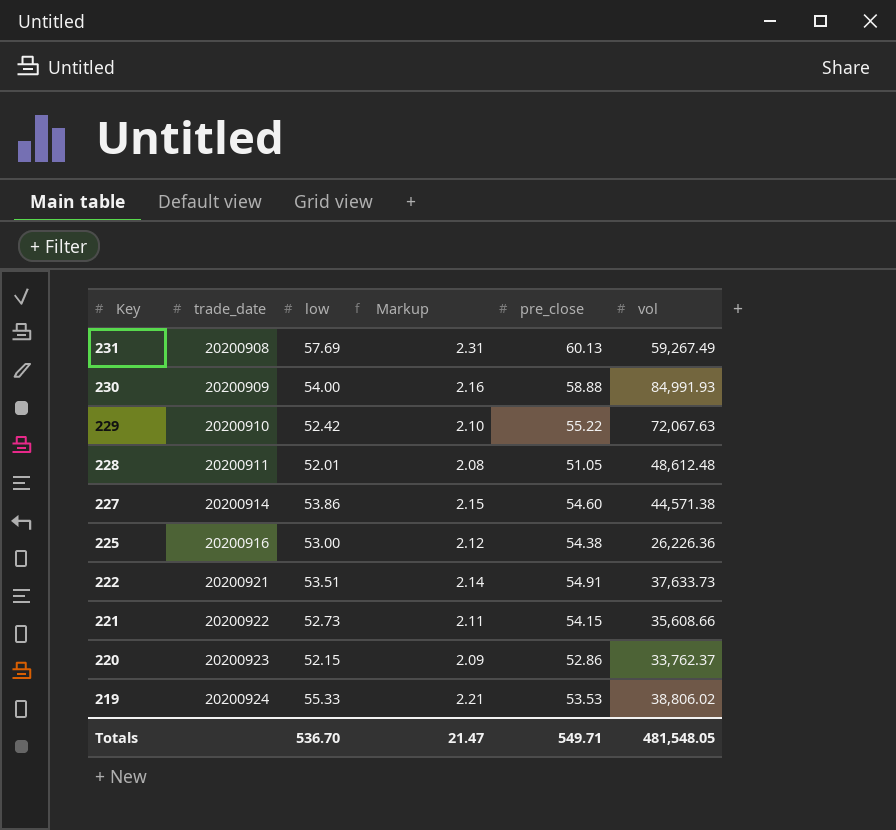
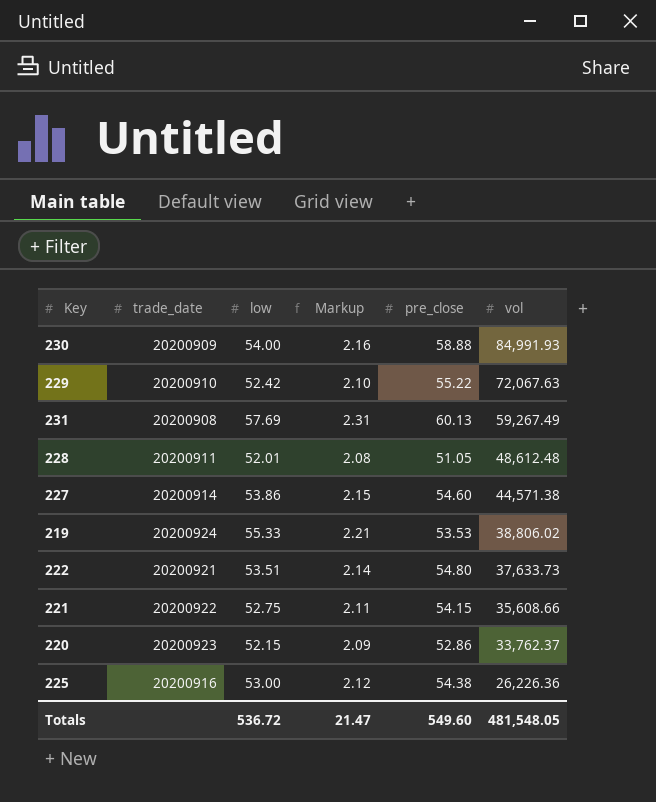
row order: Key descending -> vol descending
222 | pre_close: 54.91 -> 54.80
221 | low: 52.73 -> 52.75
Totals | low: 536.70 -> 536.72
Totals | pre_close: 549.71 -> 549.60

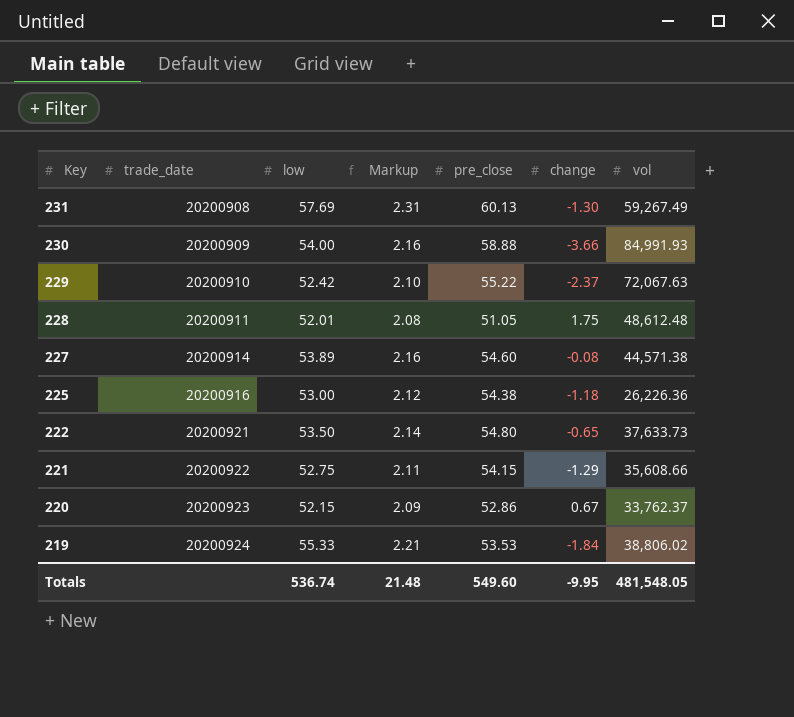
row order: vol descending -> Key descending
column change | position: none -> 6
227 | low: 53.86 -> 53.89
227 | Markup: 2.15 -> 2.16
222 | low: 53.51 -> 53.50
Totals | low: 536.72 -> 536.74
Totals | Markup: 21.47 -> 21.48

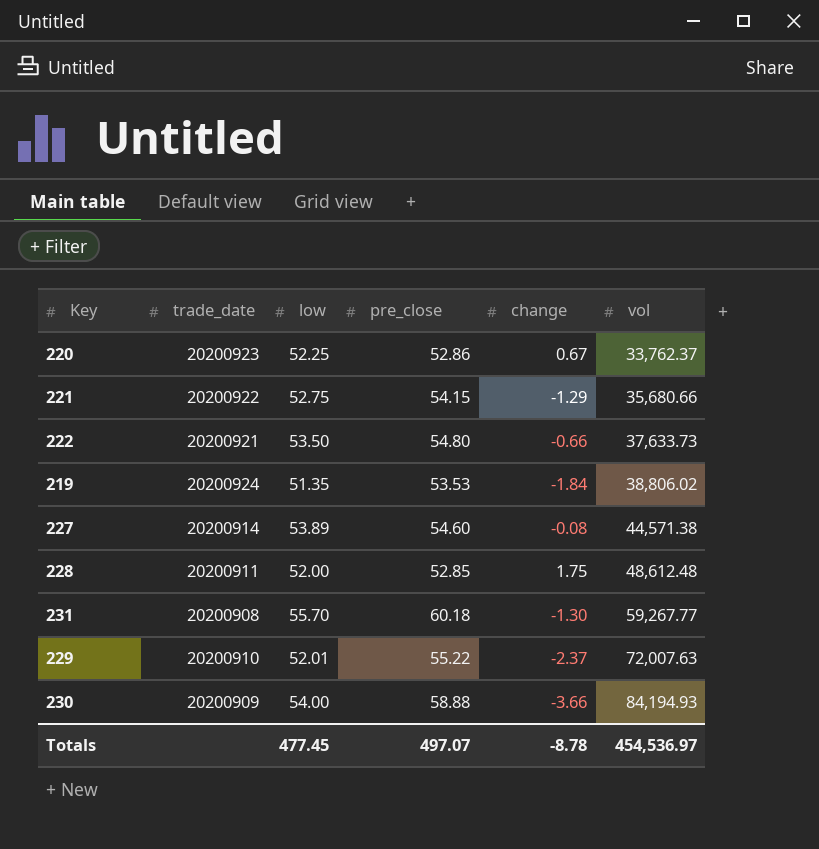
row order: Key descending -> vol ascending
column Markup | formula: [low] * 0.04 -> none
row 225: 20200916 | 53.00 | 2.12 | 54.38 | -1.18 | 26,226.36 -> none
220 | low: 52.15 -> 52.25
221 | vol: 35,608.66 -> 35,680.66
222 | change: -0.65 -> -0.66
219 | low: 55.33 -> 51.35
228 | low: 52.01 -> 52.00
228 | pre_close: 51.05 -> 52.85
231 | low: 57.69 -> 55.70
231 | pre_close: 60.13 -> 60.18
231 | vol: 59,267.49 -> 59,267.77
229 | low: 52.42 -> 52.01
229 | vol: 72,067.63 -> 72,007.63
230 | vol: 84,991.93 -> 84,194.93
Totals | low: 536.74 -> 477.45
Totals | pre_close: 549.60 -> 497.07
Totals | change: -9.95 -> -8.78
Totals | vol: 481,548.05 -> 454,536.97

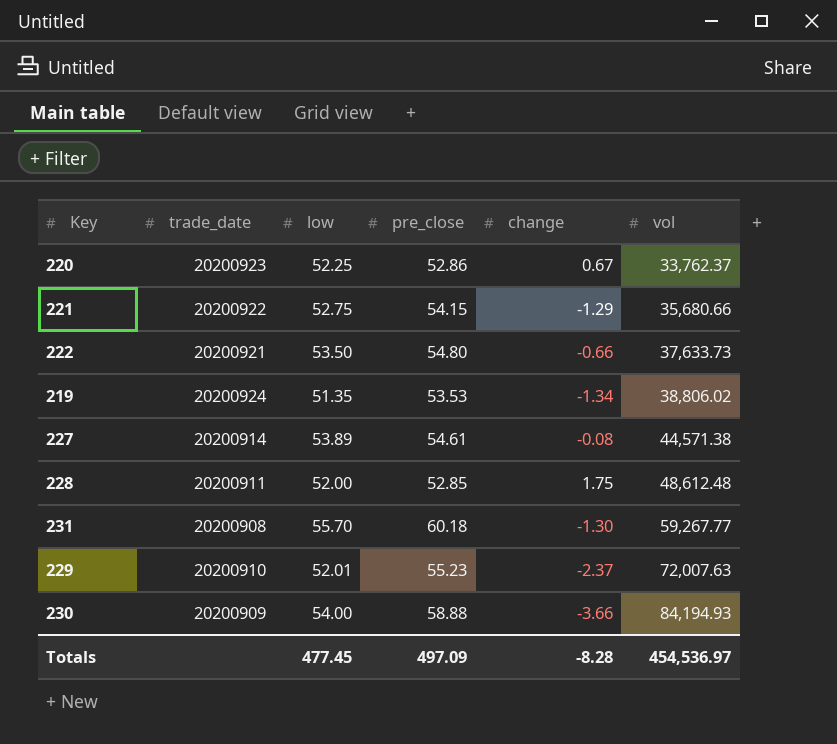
219 | change: -1.84 -> -1.34
227 | pre_close: 54.60 -> 54.61
229 | pre_close: 55.22 -> 55.23
Totals | pre_close: 497.07 -> 497.09
Totals | change: -8.78 -> -8.28

